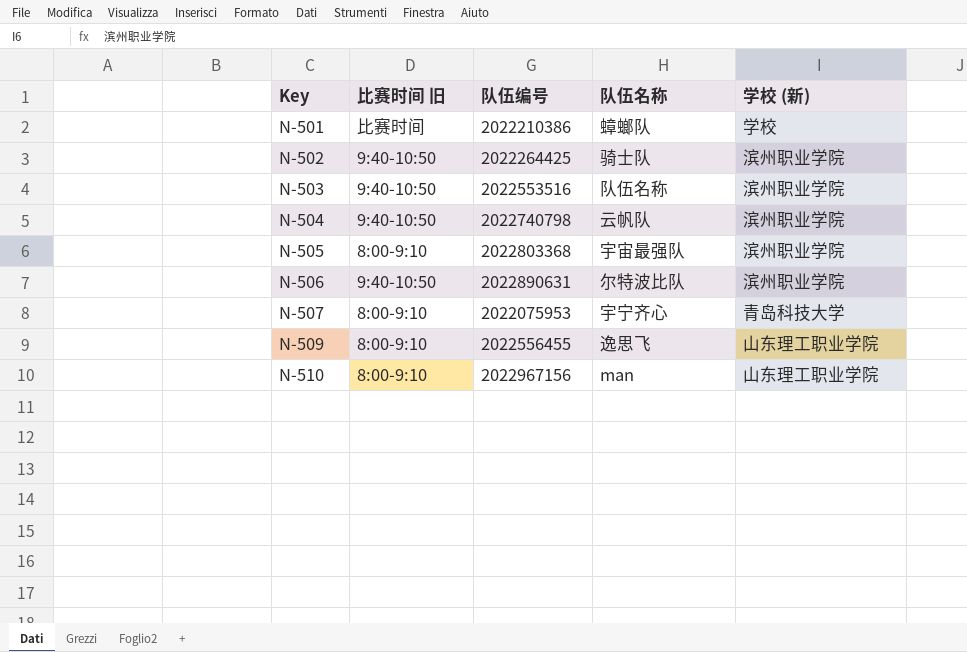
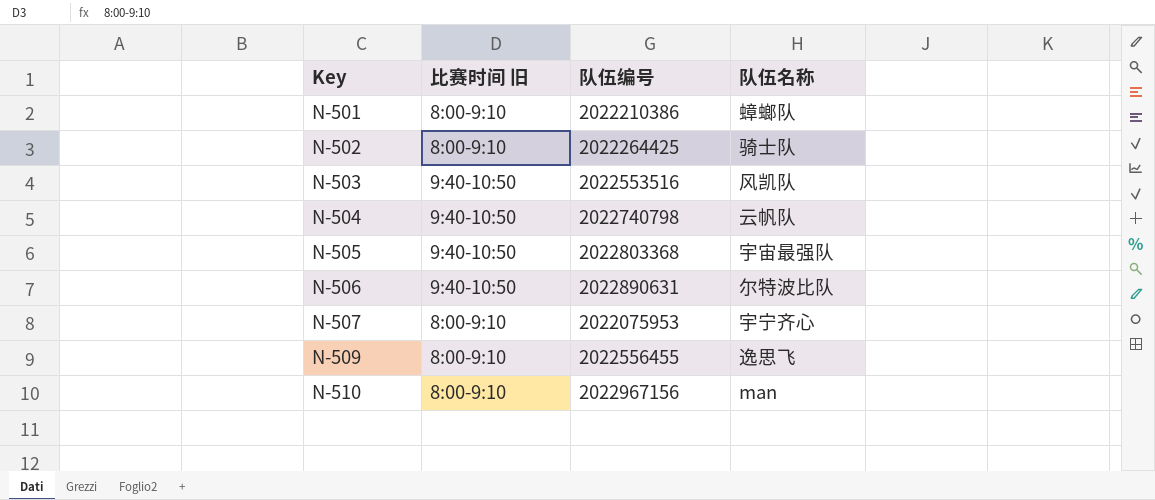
column 学校 (新) | position: 5 -> none
N-501 | 比赛时间 旧: 比赛时间 -> 8:00-9:10
N-502 | 比赛时间 旧: 9:40-10:50 -> 8:00-9:10
N-503 | 队伍名称: 队伍名称 -> 风凯队
N-505 | 比赛时间 旧: 8:00-9:10 -> 9:40-10:50

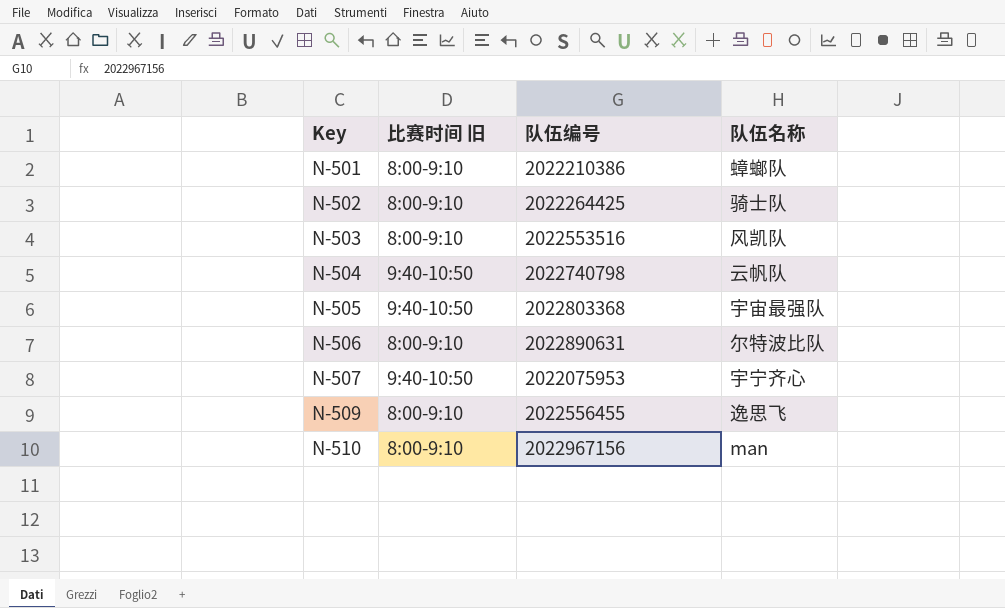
N-503 | 比赛时间 旧: 9:40-10:50 -> 8:00-9:10
N-506 | 比赛时间 旧: 9:40-10:50 -> 8:00-9:10
N-507 | 比赛时间 旧: 8:00-9:10 -> 9:40-10:50

